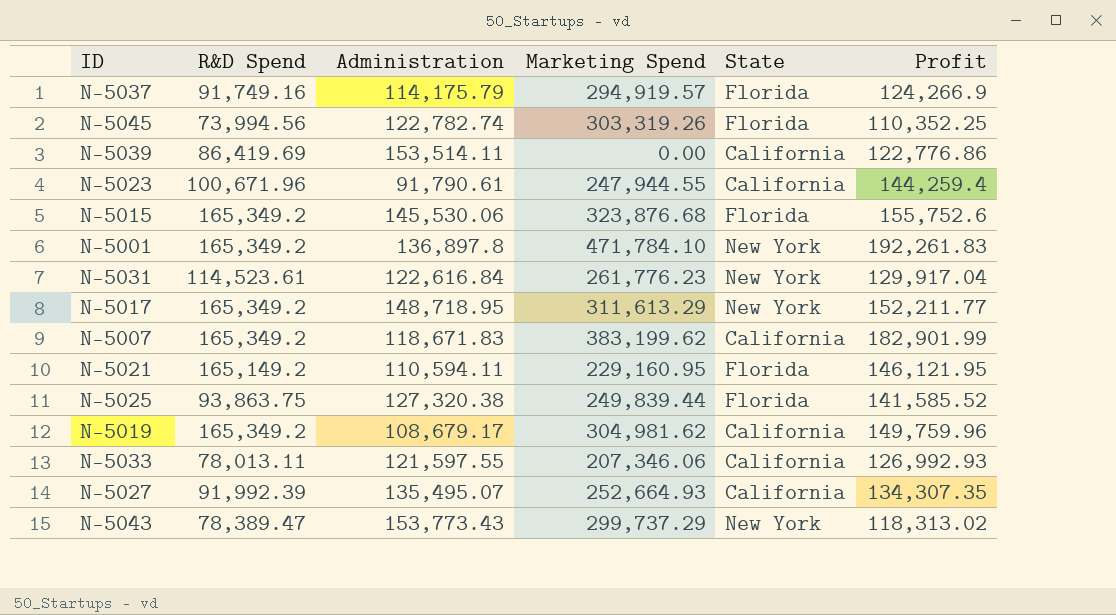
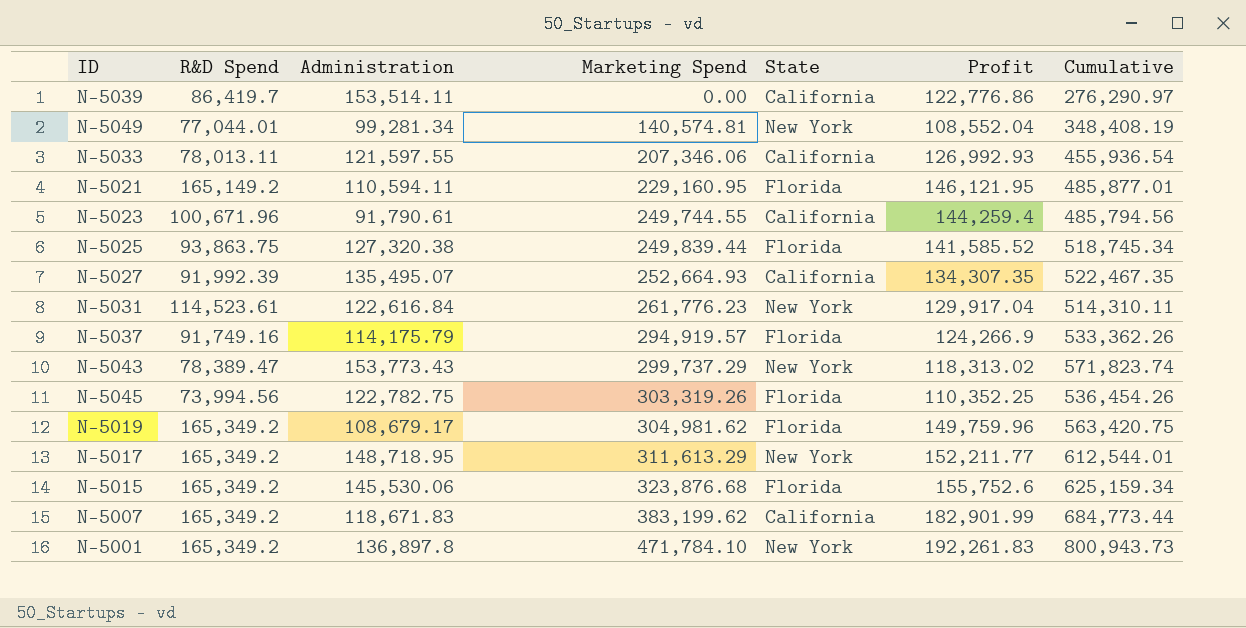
row order: none -> Marketing Spend ascending
column Cumulative | formula: none -> [Administration] + [Marketing Spend] + [Profit]
N-5039 | R&D Spend: 86,419.69 -> 86,419.7
row N-5049: none -> 77,044.01 | 99,281.34 | 140,574.81 | New York | 108,552.04 | 348,408.19
N-5023 | Marketing Spend: 247,944.55 -> 249,744.55
N-5045 | Administration: 122,782.74 -> 122,782.75
N-5019 | State: California -> Florida

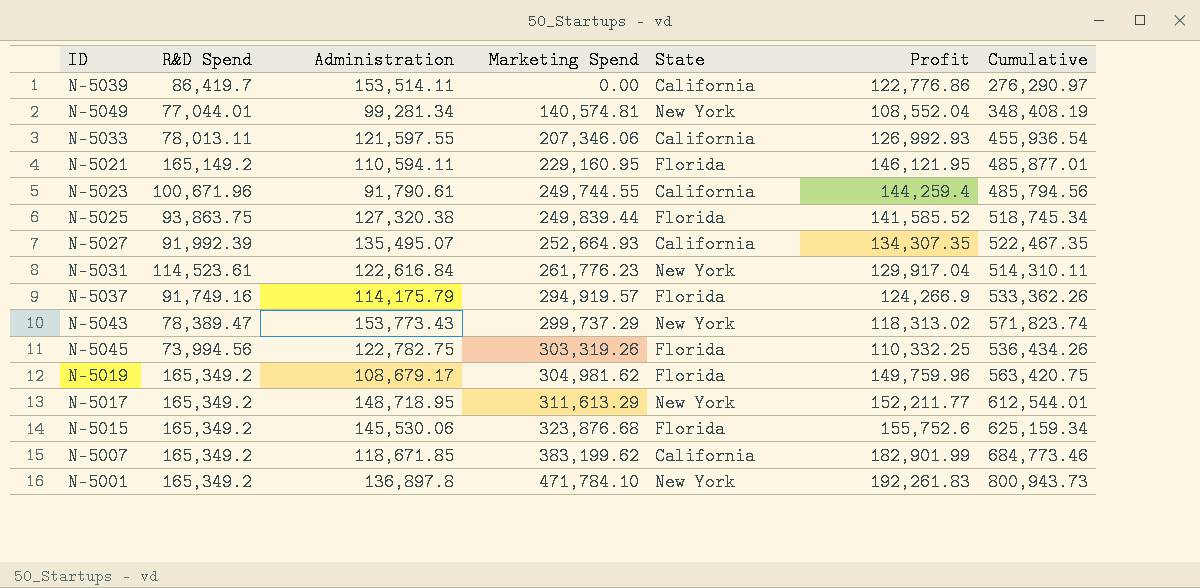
N-5045 | Profit: 110,352.25 -> 110,332.25
N-5045 | Cumulative: 536,454.26 -> 536,434.26
N-5007 | Administration: 118,671.83 -> 118,671.85
N-5007 | Cumulative: 684,773.44 -> 684,773.46

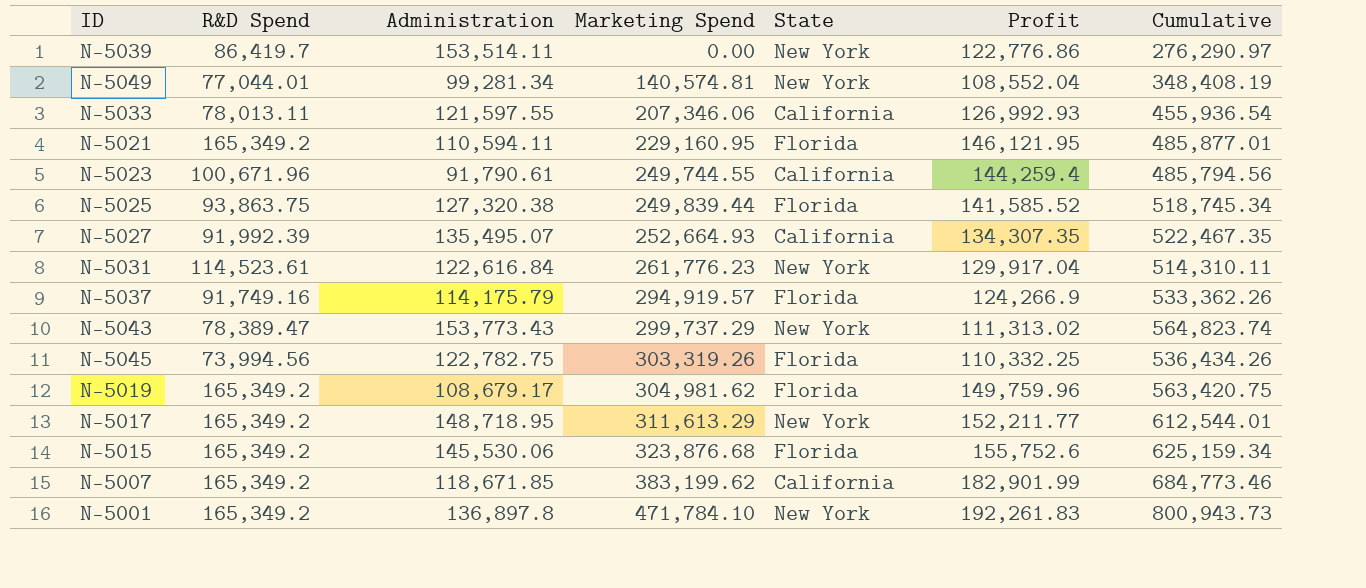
N-5039 | State: California -> New York
N-5021 | R&D Spend: 165,149.2 -> 165,349.2
N-5043 | Profit: 118,313.02 -> 111,313.02
N-5043 | Cumulative: 571,823.74 -> 564,823.74

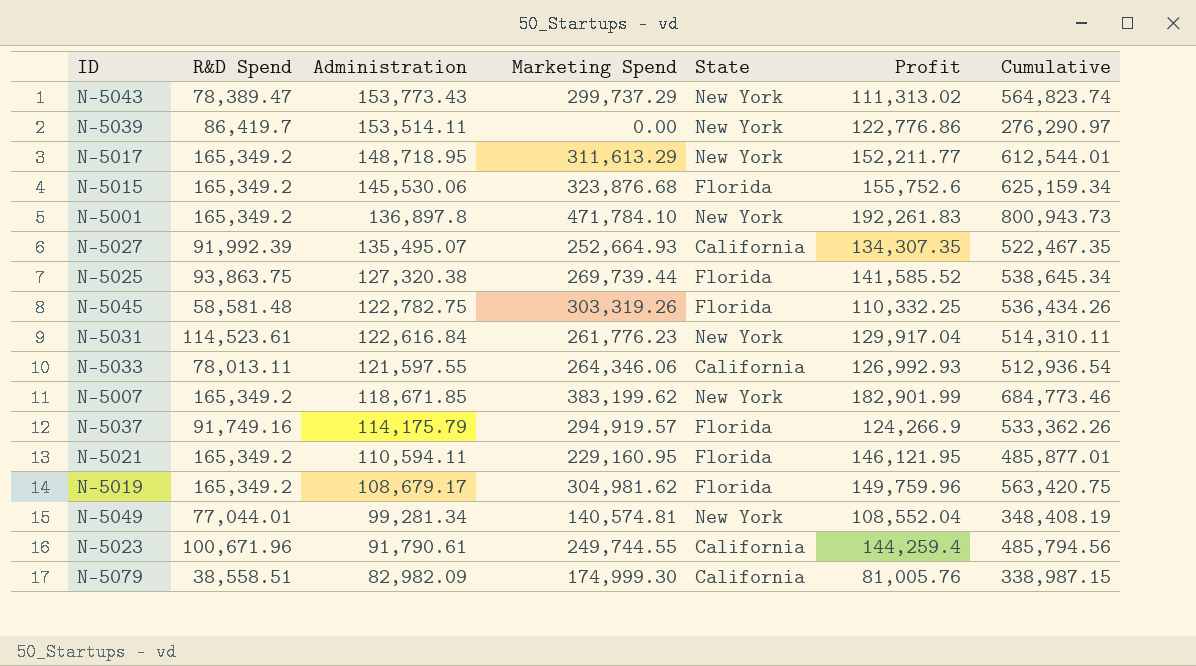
row order: Marketing Spend ascending -> Administration descending
N-5025 | Marketing Spend: 249,839.44 -> 269,739.44
N-5025 | Cumulative: 518,745.34 -> 538,645.34
N-5045 | R&D Spend: 73,994.56 -> 58,581.48
N-5033 | Marketing Spend: 207,346.06 -> 264,346.06
N-5033 | Cumulative: 455,936.54 -> 512,936.54
N-5007 | State: California -> New York
row N-5079: none -> 38,558.51 | 82,982.09 | 174,999.30 | California | 81,005.76 | 338,987.15

